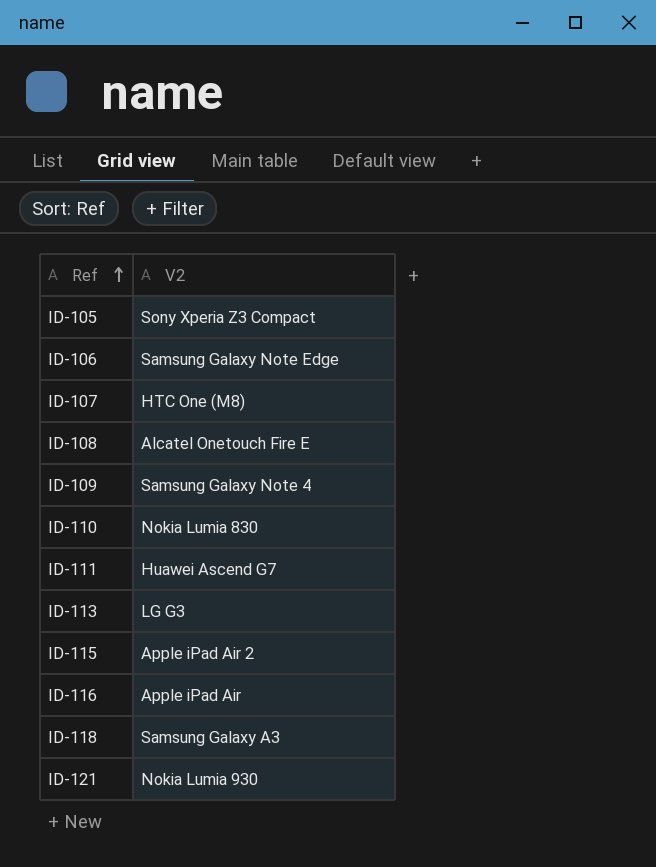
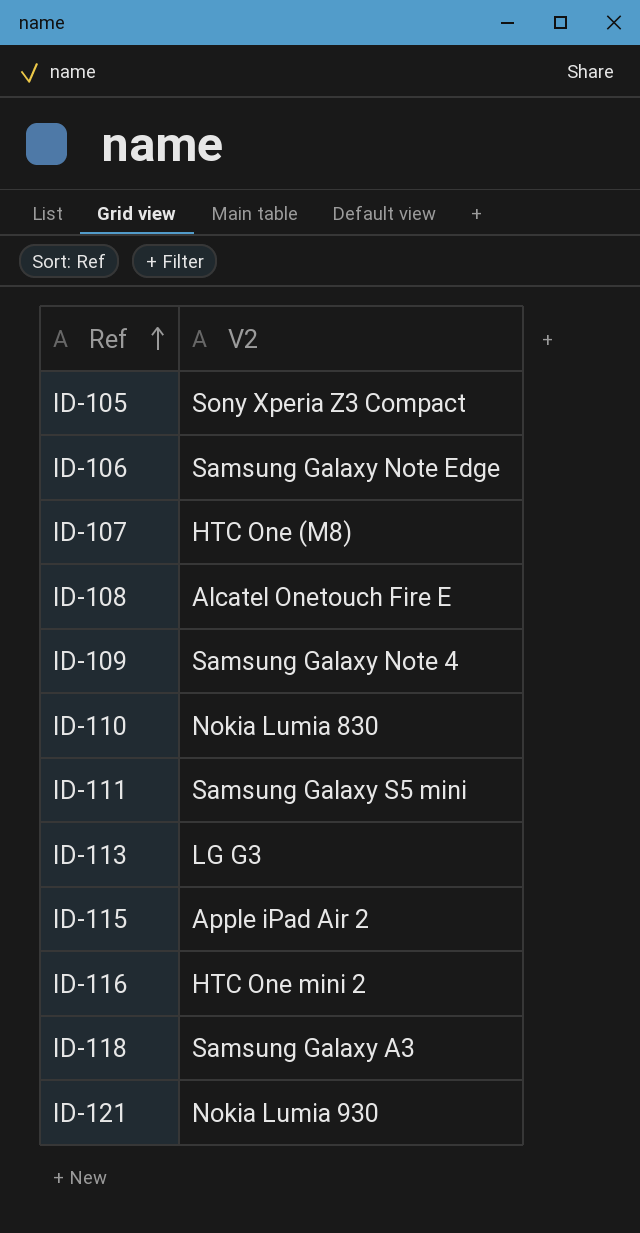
ID-111 | V2: Huawei Ascend G7 -> Samsung Galaxy S5 mini
ID-116 | V2: Apple iPad Air -> HTC One mini 2

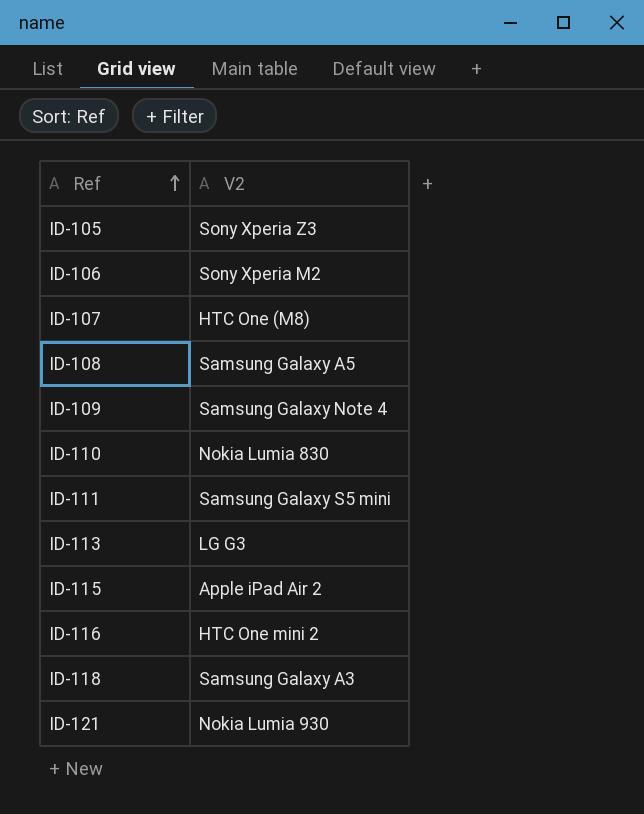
ID-105 | V2: Sony Xperia Z3 Compact -> Sony Xperia Z3
ID-106 | V2: Samsung Galaxy Note Edge -> Sony Xperia M2
ID-108 | V2: Alcatel Onetouch Fire E -> Samsung Galaxy A5

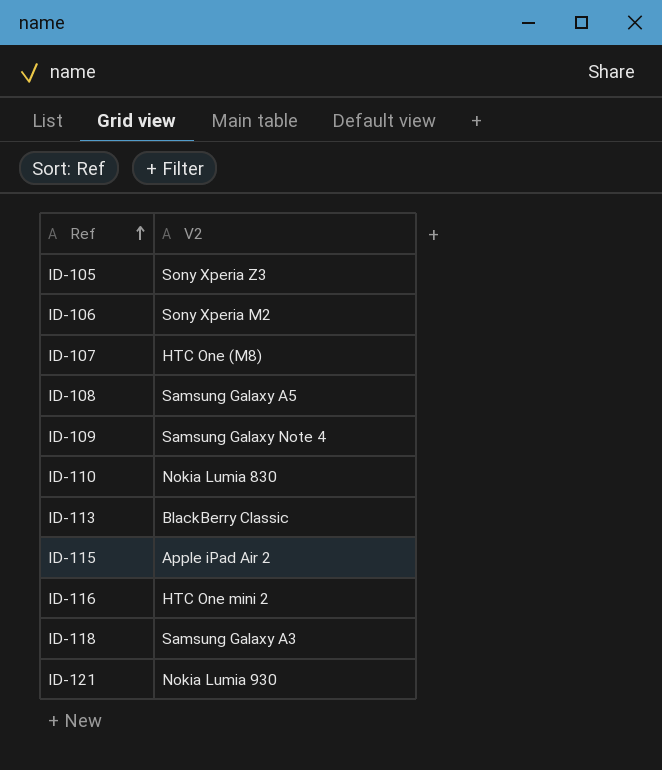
row ID-111: Samsung Galaxy S5 mini -> none
ID-113 | V2: LG G3 -> BlackBerry Classic

